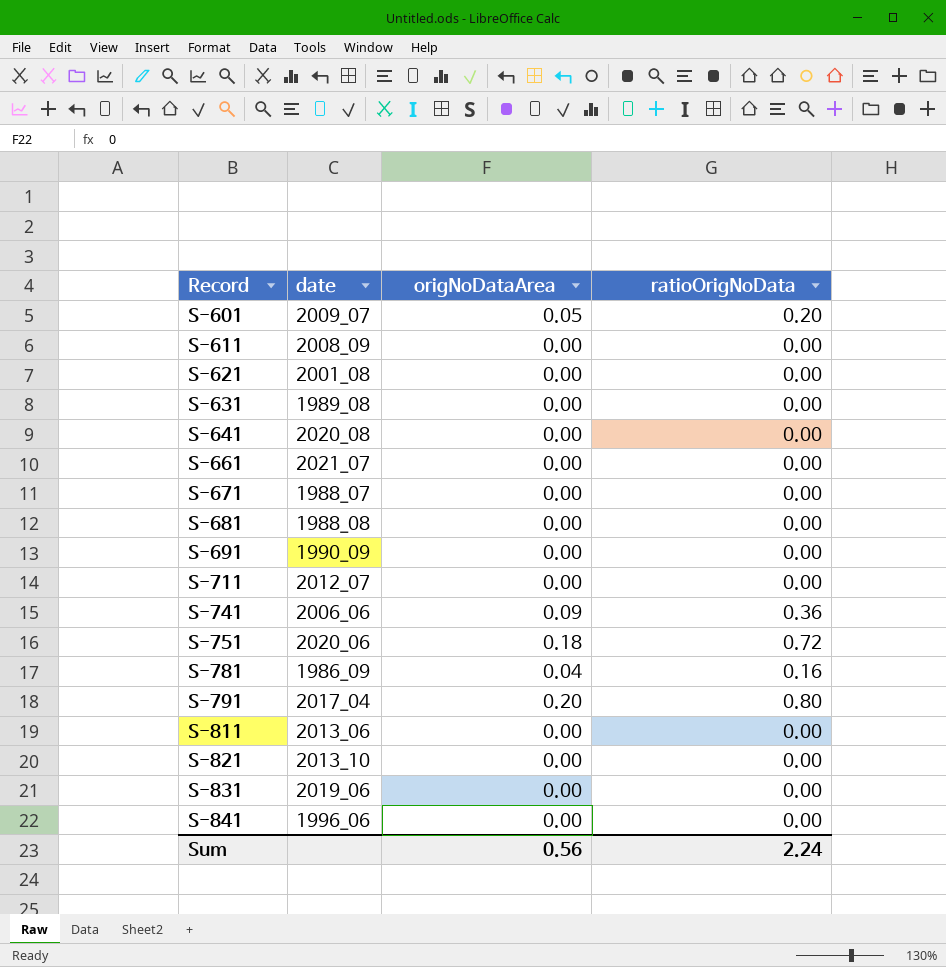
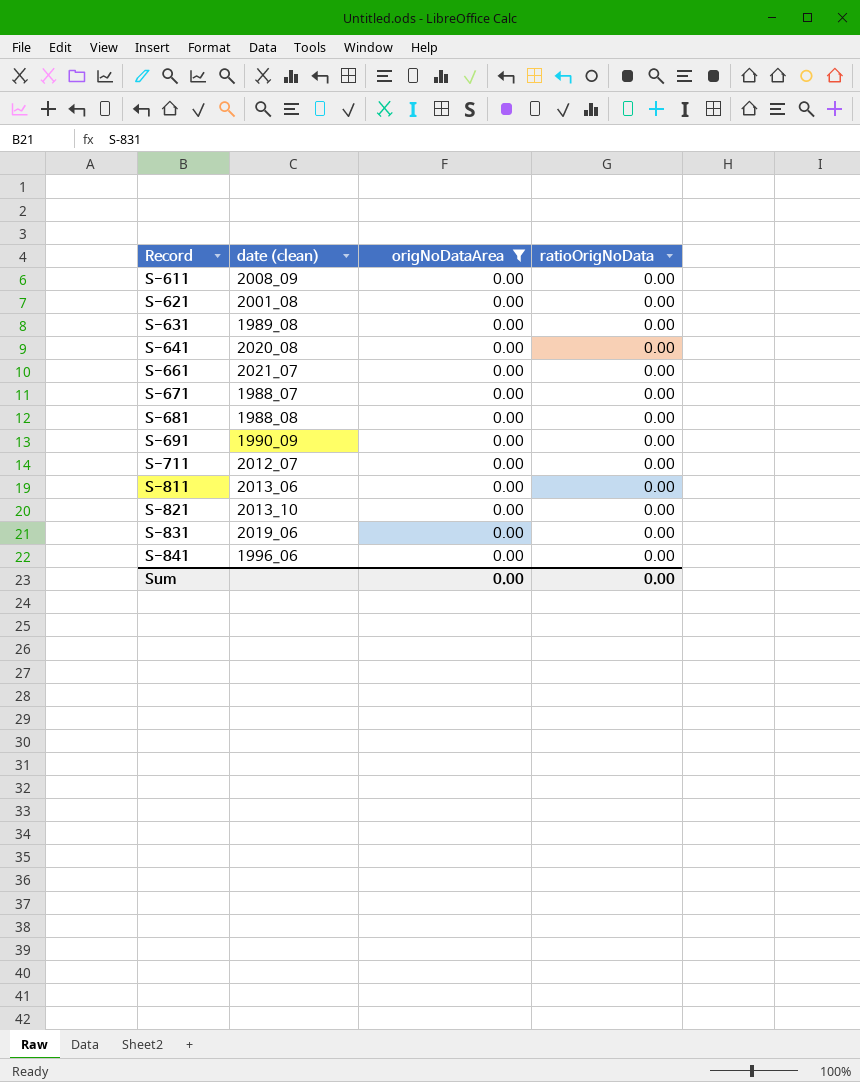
filter: none -> origNoDataArea = 0.00
column name: date -> date (clean)
Sum | origNoDataArea: 0.56 -> 0.00
Sum | ratioOrigNoData: 2.24 -> 0.00

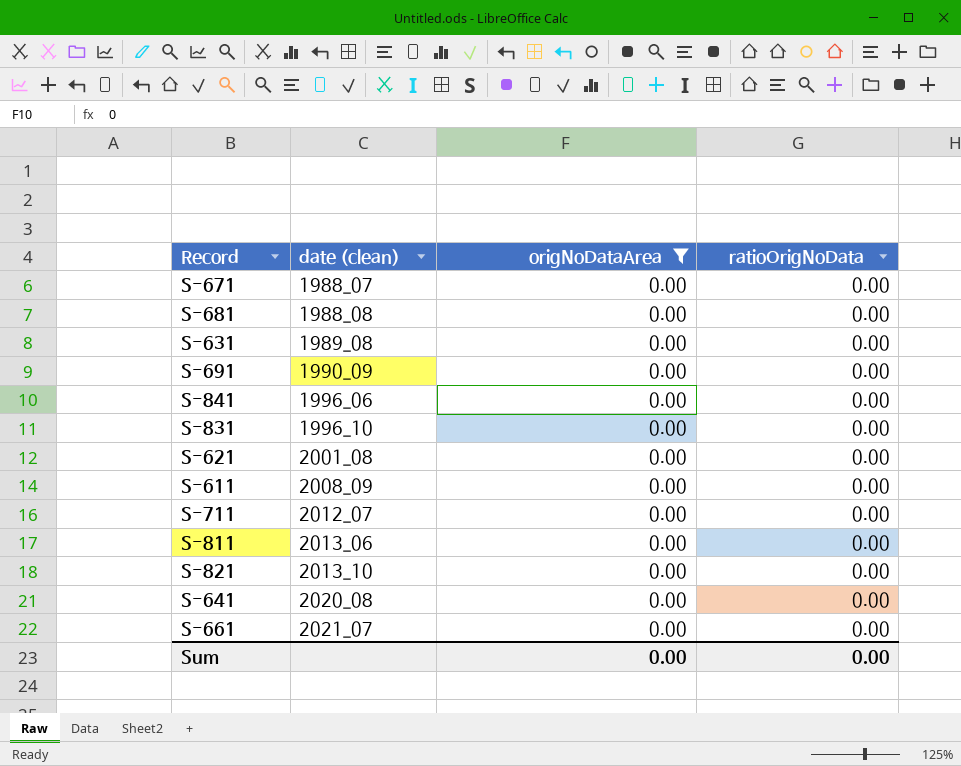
row order: Record ascending -> date (clean) ascending
S-831 | date (clean): 2019_06 -> 1996_10

